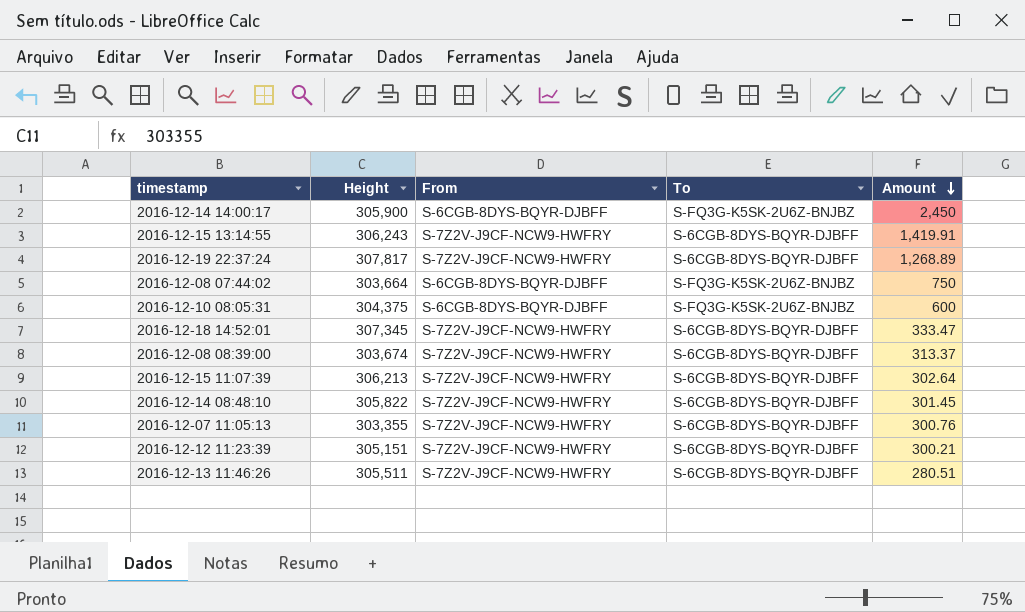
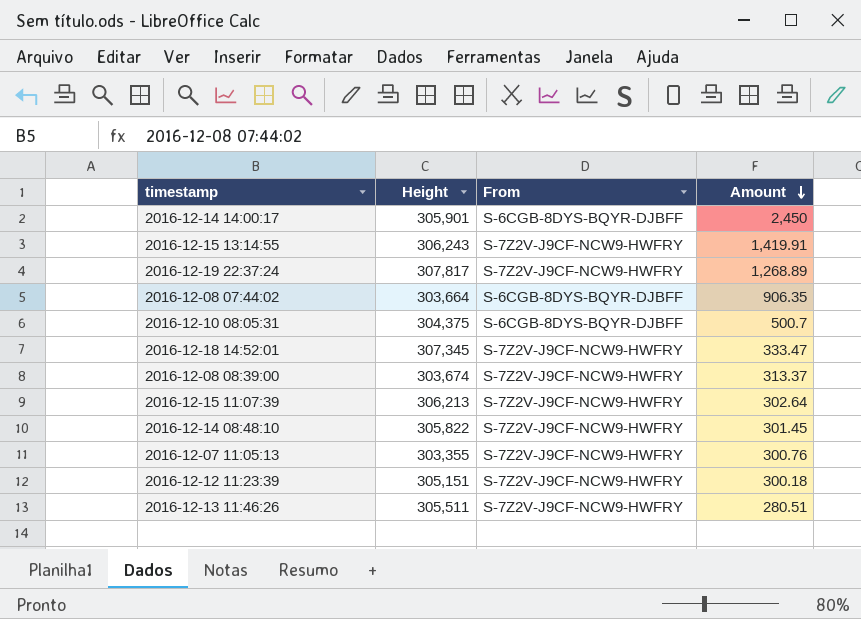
column To | position: 4 -> none
2016-12-14 14:00:17 | Height: 305,900 -> 305,901
2016-12-08 07:44:02 | Amount: 750 -> 906.35
2016-12-10 08:05:31 | Amount: 600 -> 500.7
2016-12-12 11:23:39 | Amount: 300.21 -> 300.18

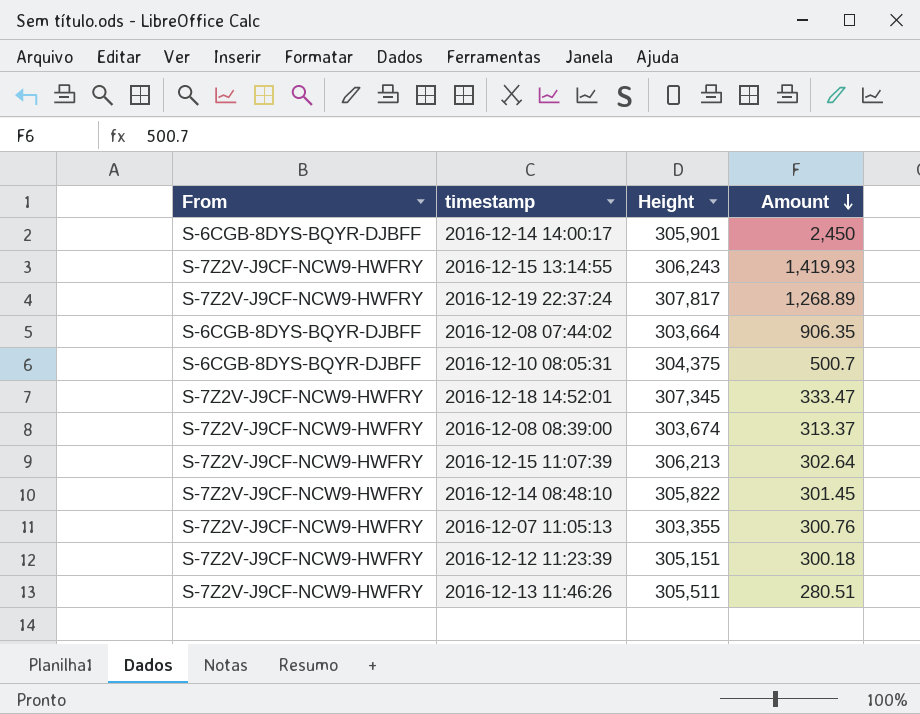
column From | position: 3 -> 1
2016-12-15 13:14:55 | Amount: 1,419.91 -> 1,419.93

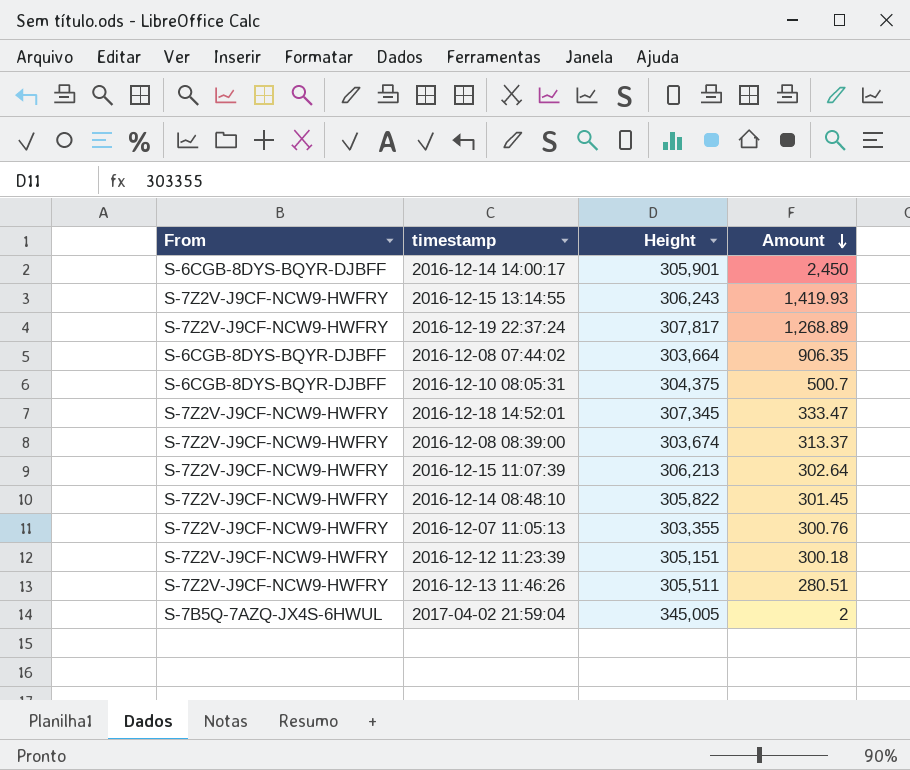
row 2017-04-02 21:59:04: none -> S-7B5Q-7AZQ-JX4S-6HWUL | 345,005 | 2

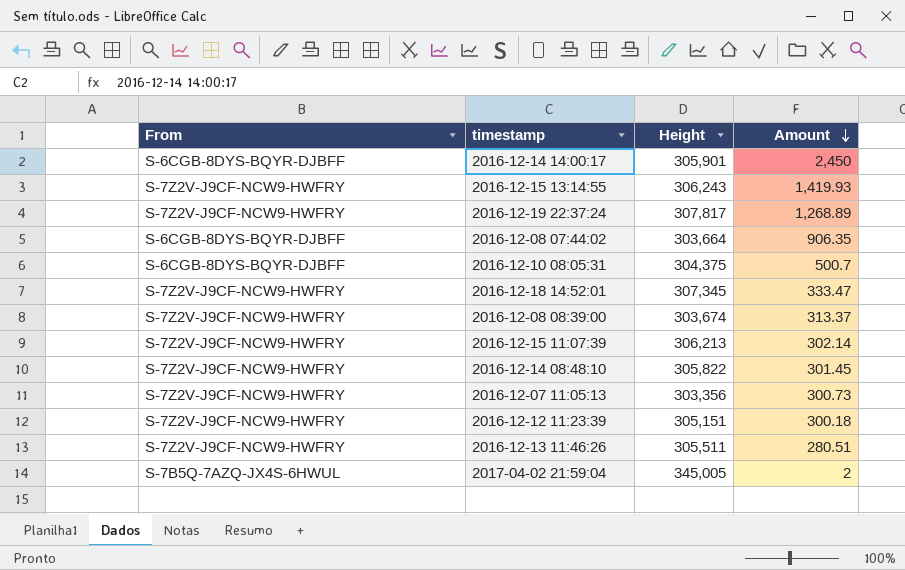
2016-12-15 11:07:39 | Amount: 302.64 -> 302.14
2016-12-07 11:05:13 | Height: 303,355 -> 303,356
2016-12-07 11:05:13 | Amount: 300.76 -> 300.73

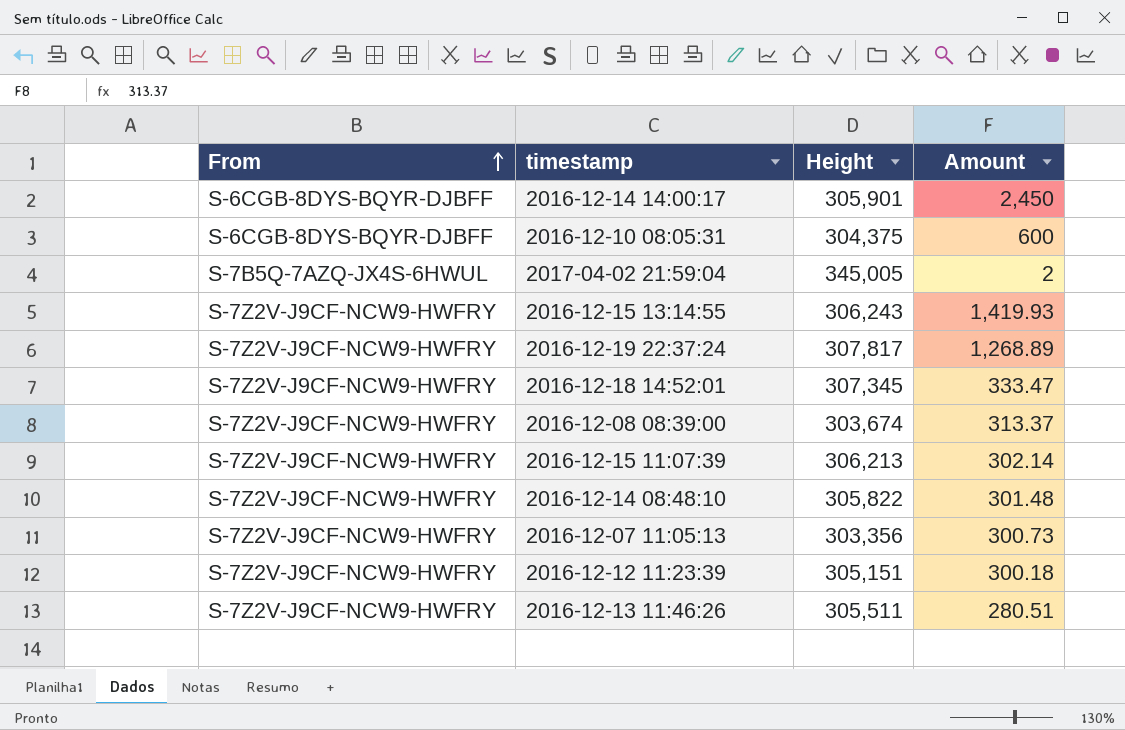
row order: Amount descending -> From ascending
row 2016-12-08 07:44:02: S-6CGB-8DYS-BQYR-DJBFF | 303,664 | 906.35 -> none
2016-12-10 08:05:31 | Amount: 500.7 -> 600
2016-12-14 08:48:10 | Amount: 301.45 -> 301.48

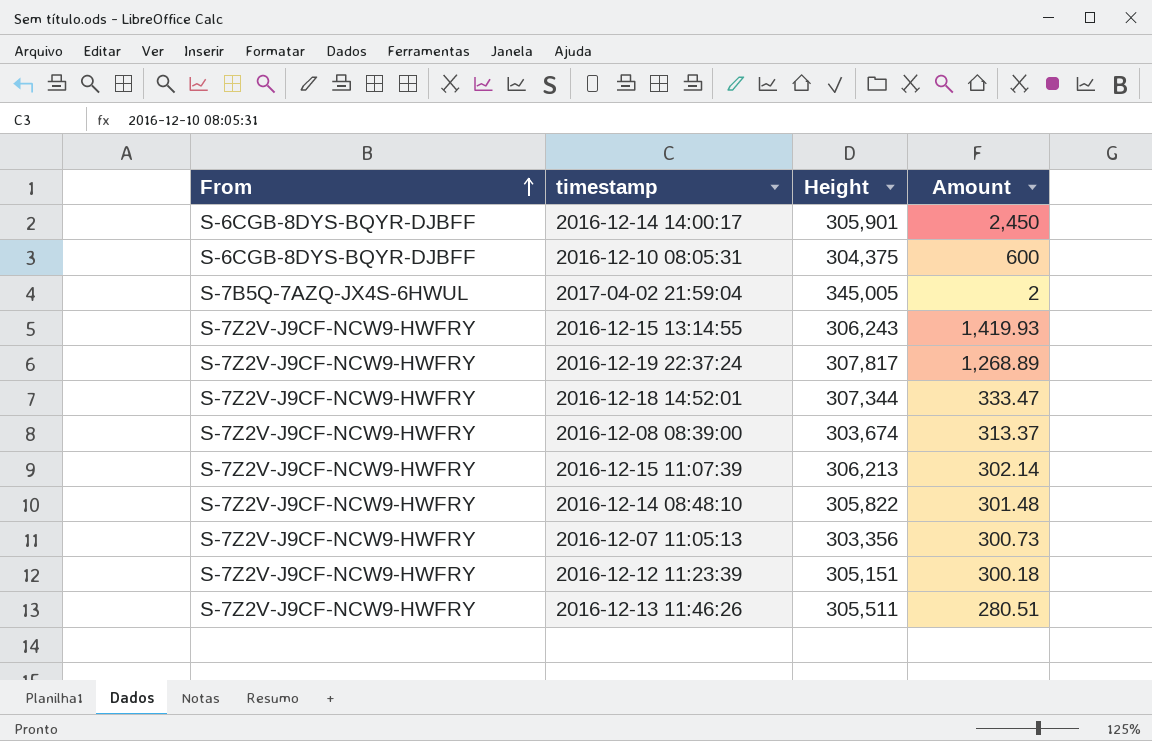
2016-12-18 14:52:01 | Height: 307,345 -> 307,344

